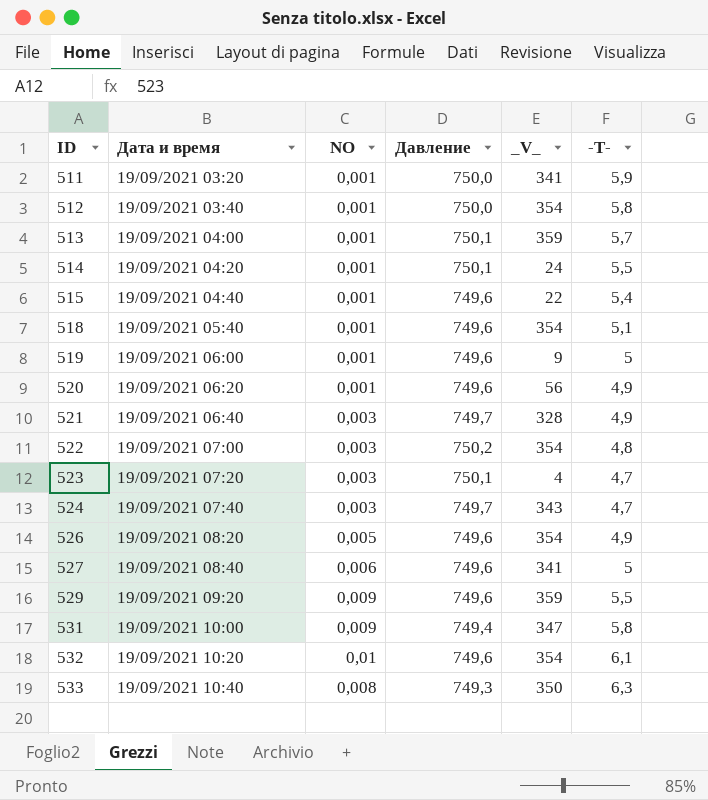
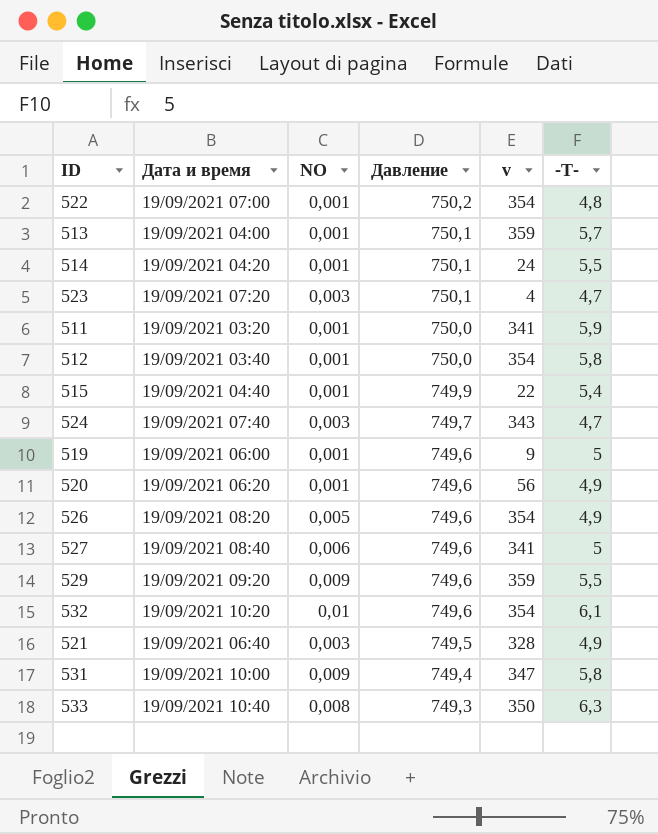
row order: ID ascending -> Давление descending
column name: _V_ -> v
row 518: 19/09/2021 05:40 | 0,001 | 749,6 | 354 | 5,1 -> none
522 | NO: 0,003 -> 0,001
515 | Давление: 749,6 -> 749,9
521 | Давление: 749,7 -> 749,5

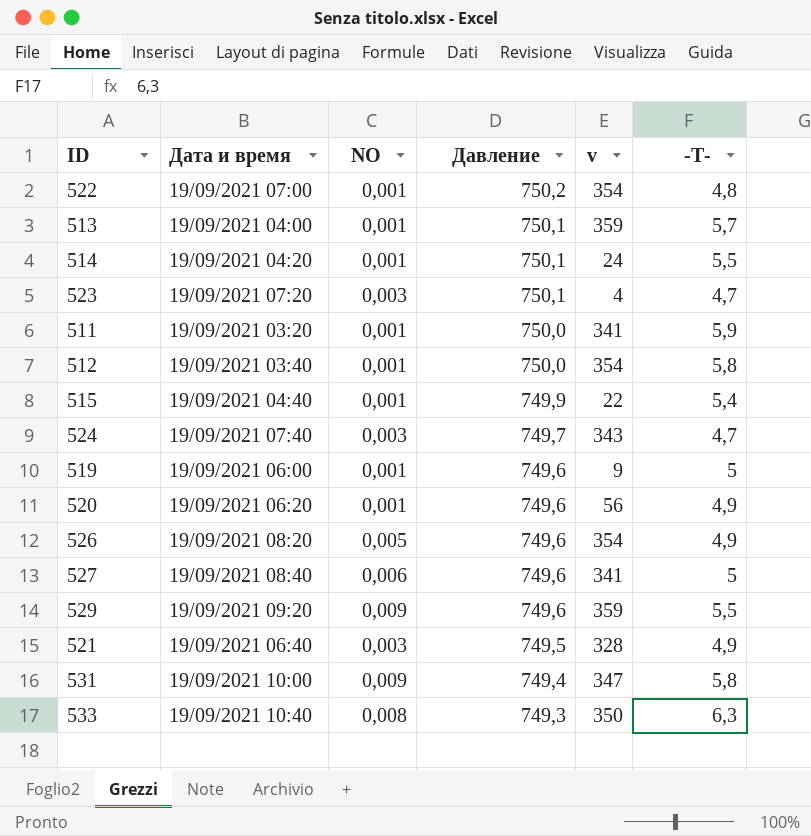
row 532: 19/09/2021 10:20 | 0,01 | 749,6 | 354 | 6,1 -> none

